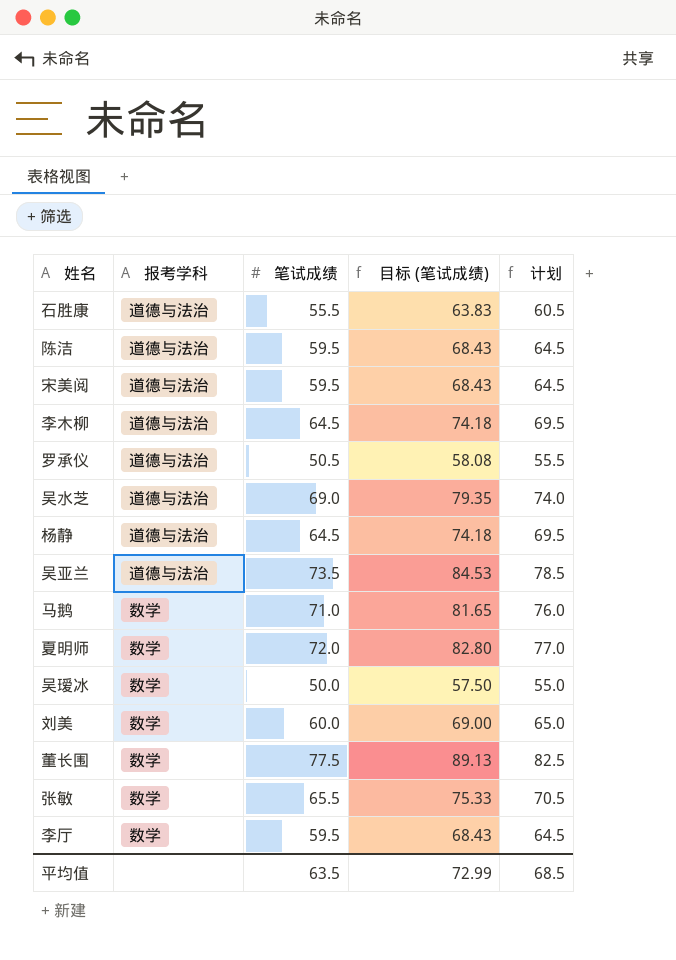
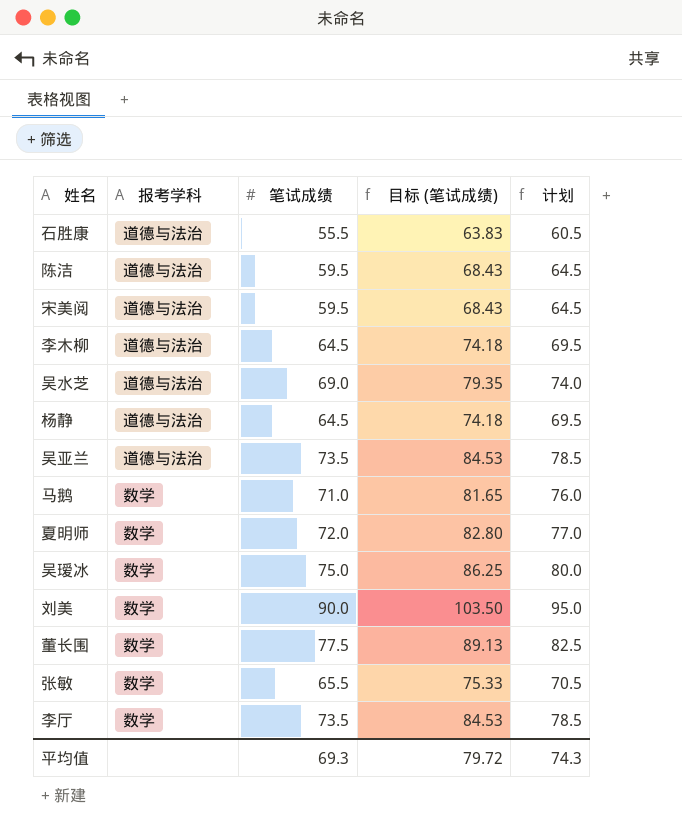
row 罗承仪: 道德与法治 | 50.5 | 58.08 | 55.5 -> none
吴瑷冰 | 笔试成绩: 50.0 -> 75.0
吴瑷冰 | 目标 (笔试成绩): 57.50 -> 86.25
吴瑷冰 | 计划: 55.0 -> 80.0
刘美 | 笔试成绩: 60.0 -> 90.0
刘美 | 目标 (笔试成绩): 69.00 -> 103.50
刘美 | 计划: 65.0 -> 95.0
李厅 | 笔试成绩: 59.5 -> 73.5
李厅 | 目标 (笔试成绩): 68.43 -> 84.53
李厅 | 计划: 64.5 -> 78.5
平均值 | 笔试成绩: 63.5 -> 69.3
平均值 | 目标 (笔试成绩): 72.99 -> 79.72
平均值 | 计划: 68.5 -> 74.3

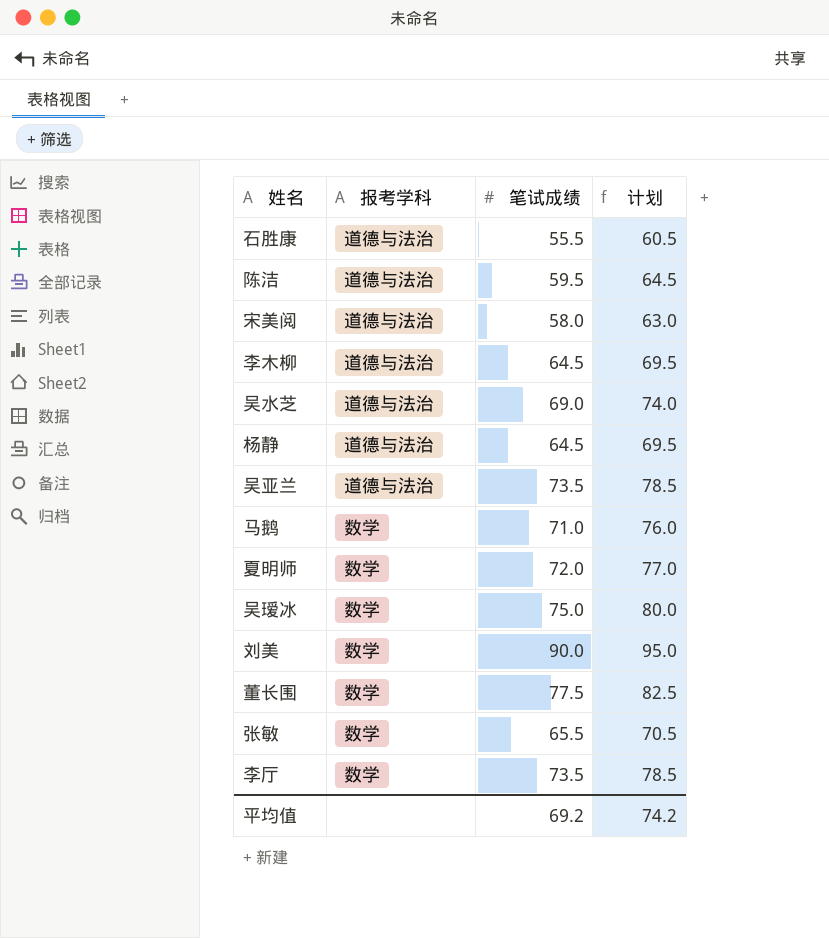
column 目标 (笔试成绩) | formula: [笔试成绩] * 1.15 -> none
宋美阅 | 笔试成绩: 59.5 -> 58.0
宋美阅 | 计划: 64.5 -> 63.0
平均值 | 笔试成绩: 69.3 -> 69.2
平均值 | 计划: 74.3 -> 74.2

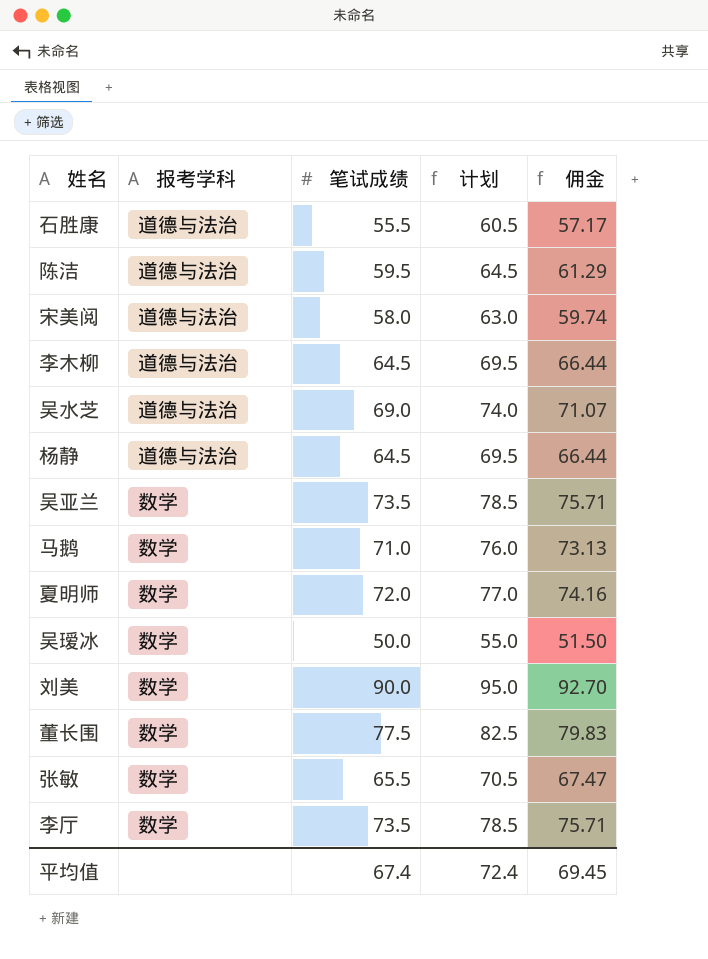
column 佣金 | formula: none -> [笔试成绩] * 1.03
吴亚兰 | 报考学科: 道德与法治 -> 数学
吴瑷冰 | 笔试成绩: 75.0 -> 50.0
吴瑷冰 | 计划: 80.0 -> 55.0
平均值 | 笔试成绩: 69.2 -> 67.4
平均值 | 计划: 74.2 -> 72.4

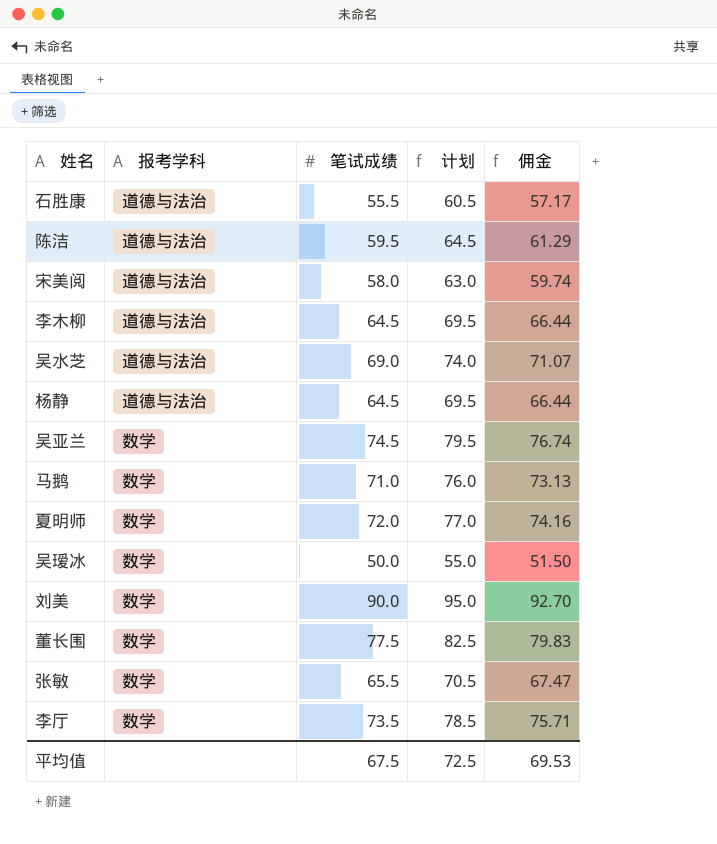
吴亚兰 | 笔试成绩: 73.5 -> 74.5
吴亚兰 | 计划: 78.5 -> 79.5
吴亚兰 | 佣金: 75.71 -> 76.74
平均值 | 笔试成绩: 67.4 -> 67.5
平均值 | 计划: 72.4 -> 72.5
平均值 | 佣金: 69.45 -> 69.53

